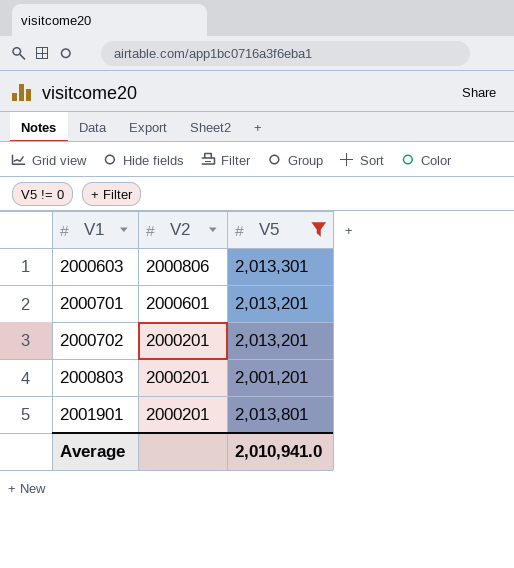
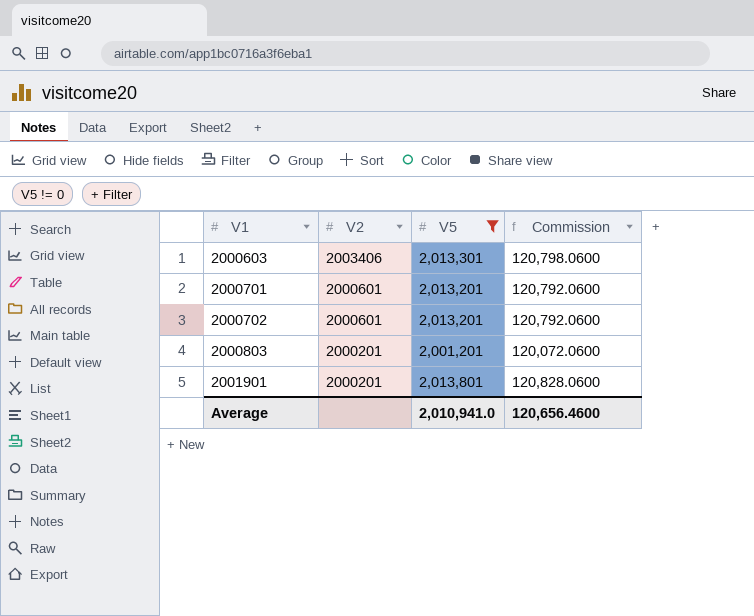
column Commission | formula: none -> [V5] * 0.06
2000603 | V2: 2000806 -> 2003406
2000702 | V2: 2000201 -> 2000601

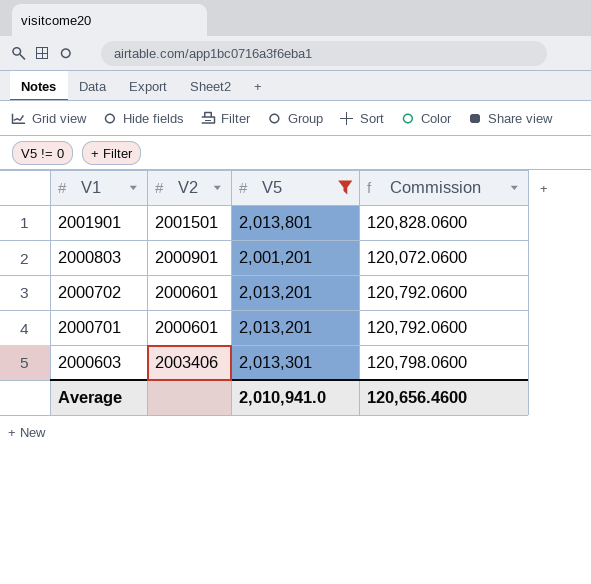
row order: V1 ascending -> V1 descending
2001901 | V2: 2000201 -> 2001501
2000803 | V2: 2000201 -> 2000901

